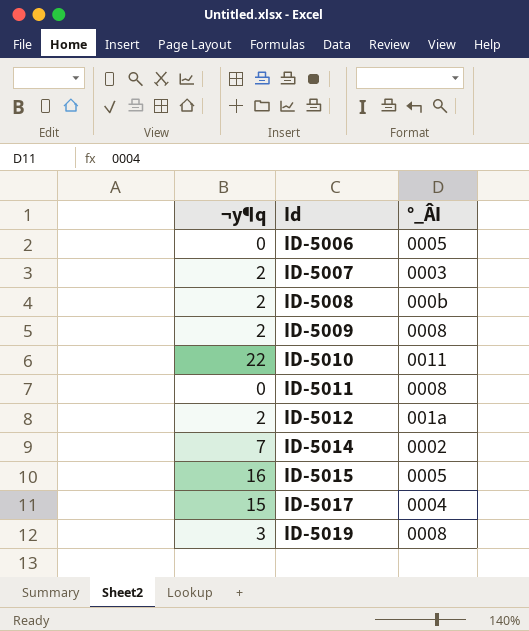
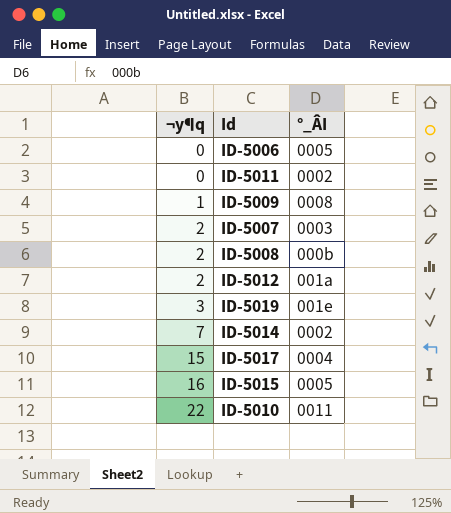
row order: Id ascending -> ¬y¶q ascending
ID-5011 | °_ÂI: 0008 -> 0002
ID-5009 | ¬y¶q: 2 -> 1
ID-5019 | °_ÂI: 0008 -> 001e

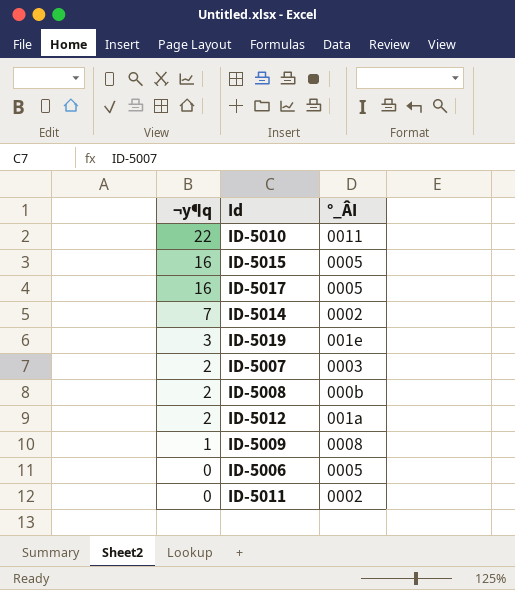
row order: ¬y¶q ascending -> ¬y¶q descending
ID-5017 | ¬y¶q: 15 -> 16
ID-5017 | °_ÂI: 0004 -> 0005

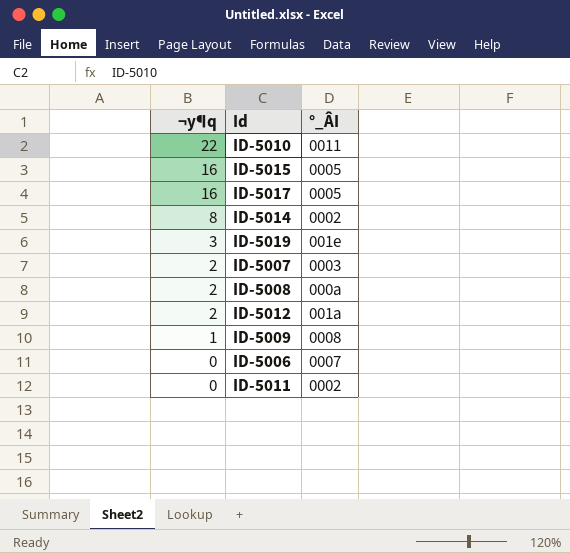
ID-5014 | ¬y¶q: 7 -> 8
ID-5008 | °_ÂI: 000b -> 000a
ID-5006 | °_ÂI: 0005 -> 0007

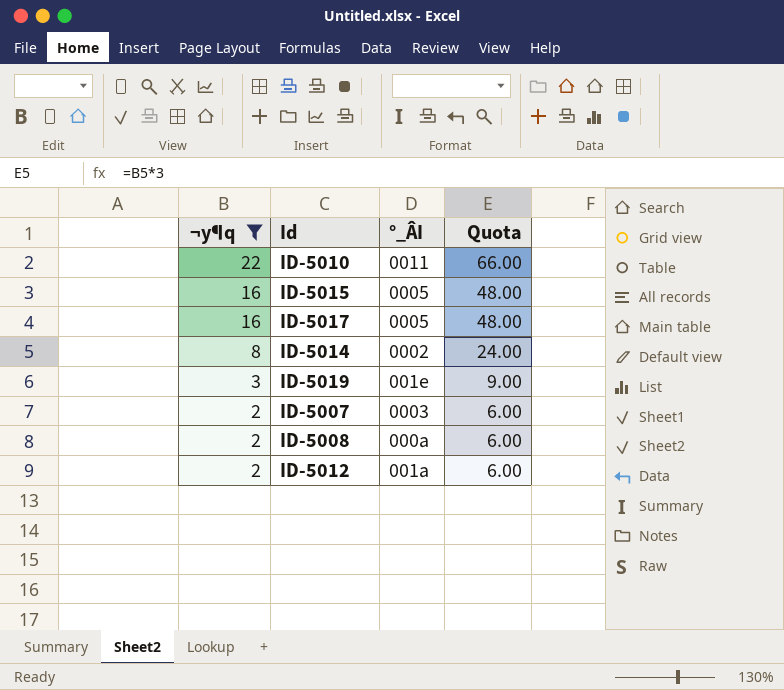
filter: none -> ¬y¶q >= 2
column Quota | formula: none -> [¬y¶q] * 3

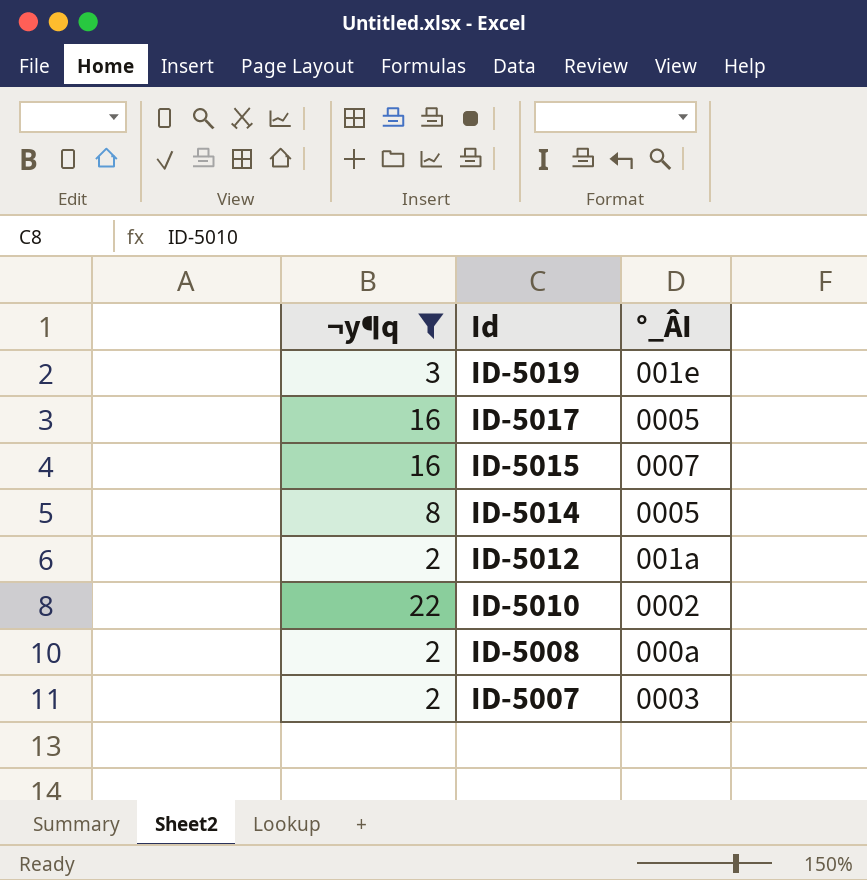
row order: ¬y¶q descending -> Id descending
column Quota | formula: [¬y¶q] * 3 -> none
ID-5015 | °_ÂI: 0005 -> 0007
ID-5014 | °_ÂI: 0002 -> 0005
ID-5010 | °_ÂI: 0011 -> 0002

